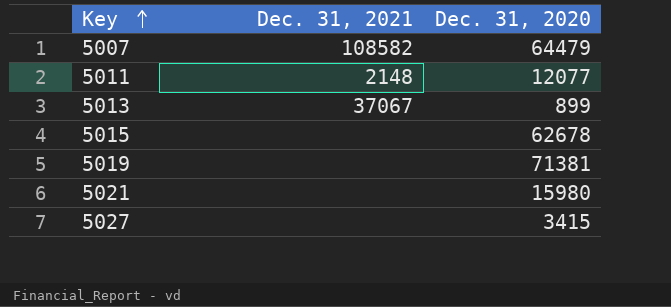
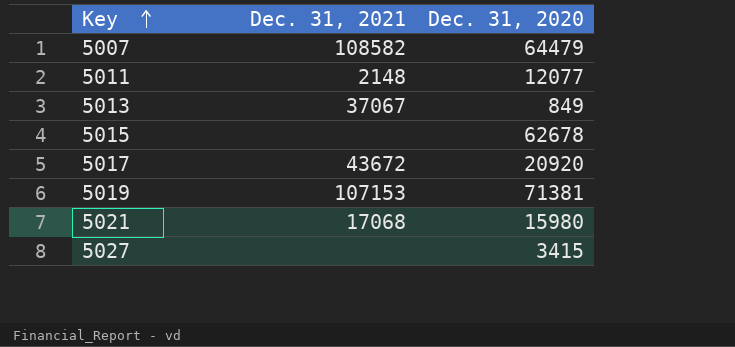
5013 | Dec. 31, 2020: 899 -> 849
row 5017: none -> 43672 | 20920
5019 | Dec. 31, 2021: none -> 107153
5021 | Dec. 31, 2021: none -> 17068

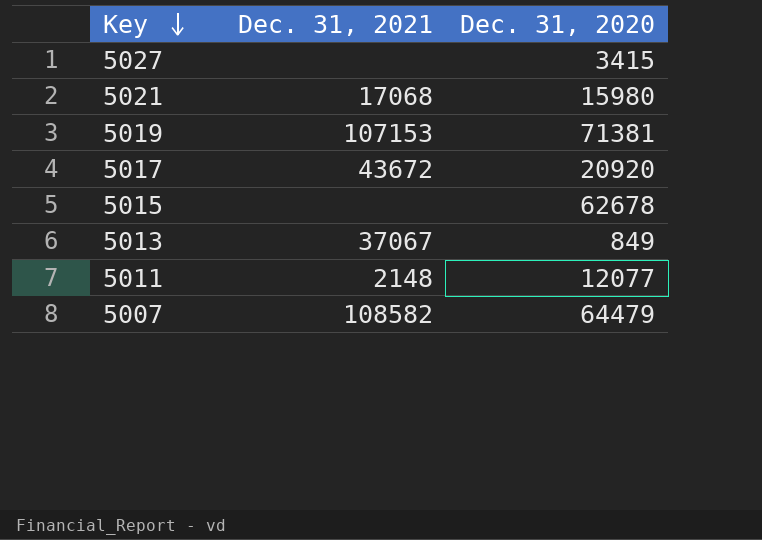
row order: Key ascending -> Key descending

